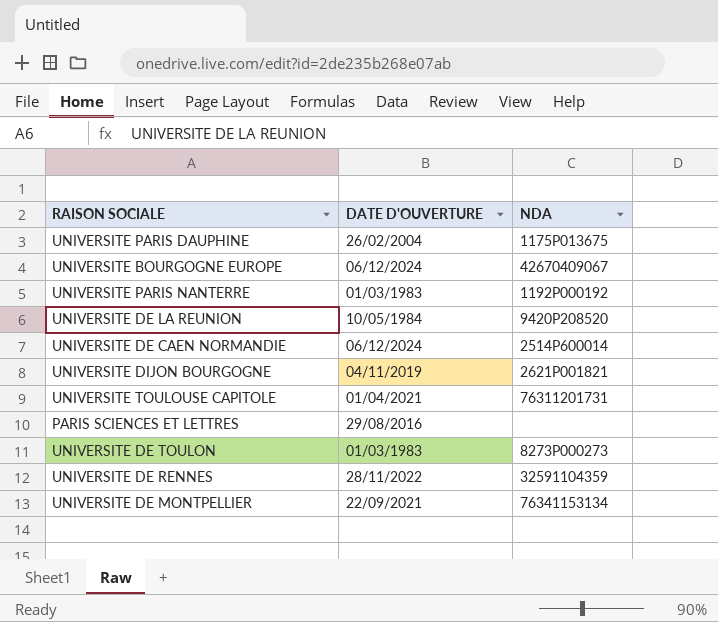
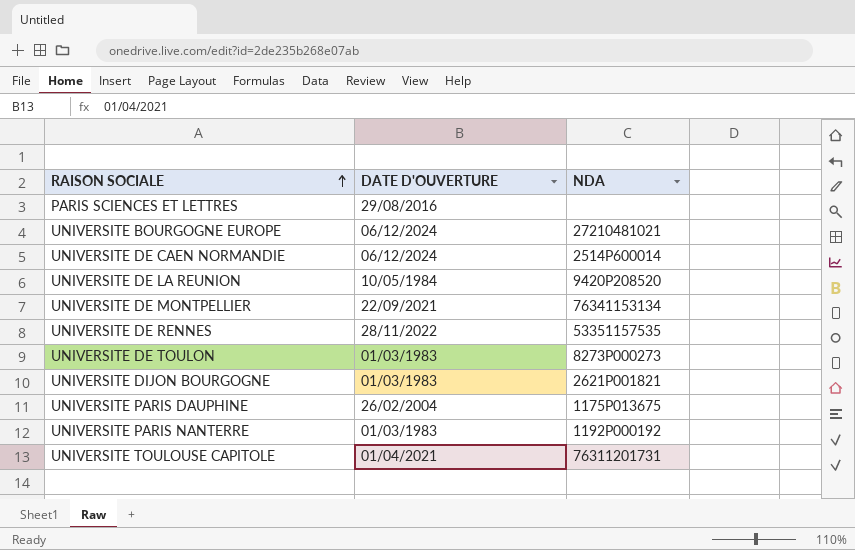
row order: none -> RAISON SOCIALE ascending
UNIVERSITE BOURGOGNE EUROPE | NDA: 42670409067 -> 27210481021
UNIVERSITE DE RENNES | NDA: 32591104359 -> 53351157535
UNIVERSITE DIJON BOURGOGNE | DATE D'OUVERTURE: 04/11/2019 -> 01/03/1983

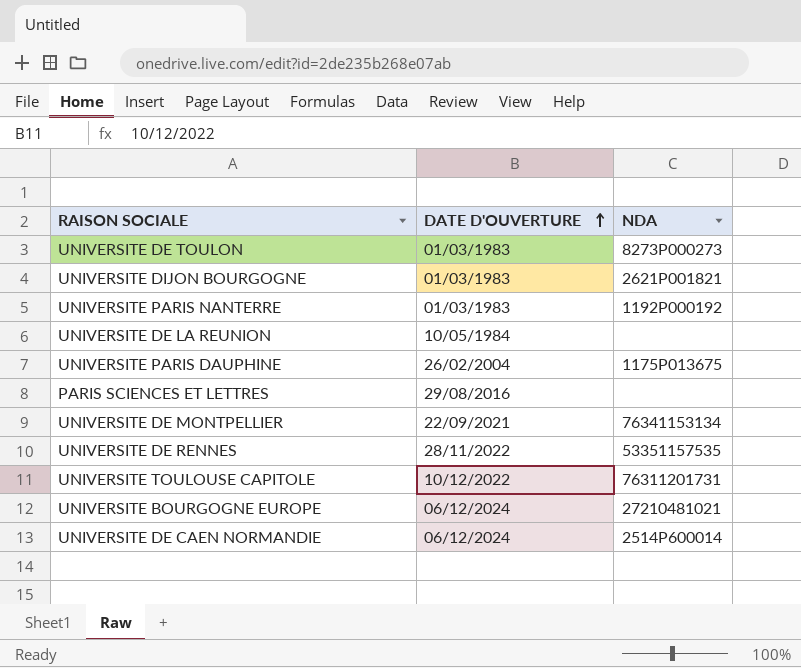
row order: RAISON SOCIALE ascending -> DATE D'OUVERTURE ascending
UNIVERSITE DE LA REUNION | NDA: 9420P208520 -> none
UNIVERSITE TOULOUSE CAPITOLE | DATE D'OUVERTURE: 01/04/2021 -> 10/12/2022

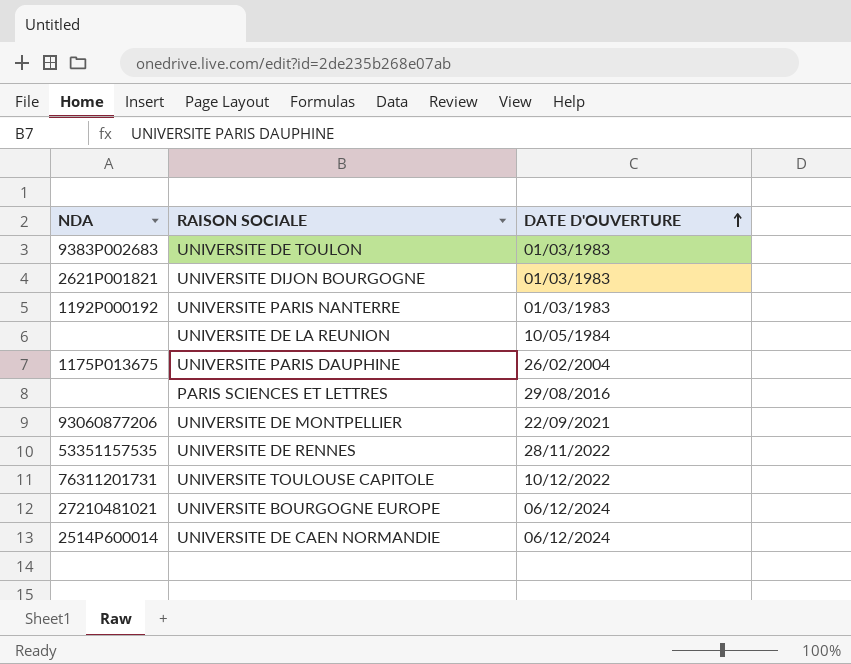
column NDA | position: 3 -> 1
UNIVERSITE DE TOULON | NDA: 8273P000273 -> 9383P002683
UNIVERSITE DE MONTPELLIER | NDA: 76341153134 -> 93060877206

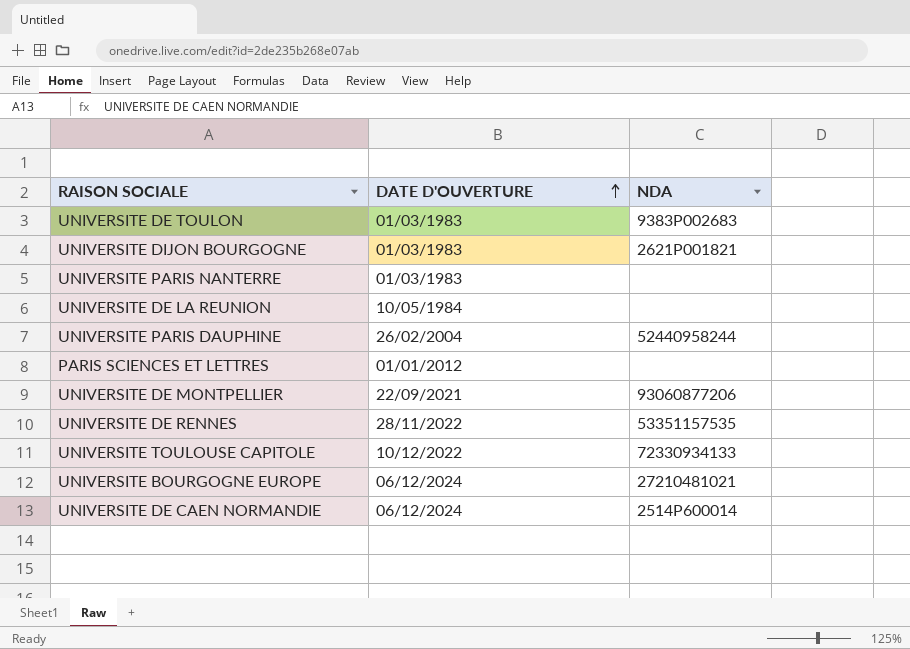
column NDA | position: 1 -> 3
UNIVERSITE PARIS NANTERRE | NDA: 1192P000192 -> none
UNIVERSITE PARIS DAUPHINE | NDA: 1175P013675 -> 52440958244
PARIS SCIENCES ET LETTRES | DATE D'OUVERTURE: 29/08/2016 -> 01/01/2012
UNIVERSITE TOULOUSE CAPITOLE | NDA: 76311201731 -> 72330934133

